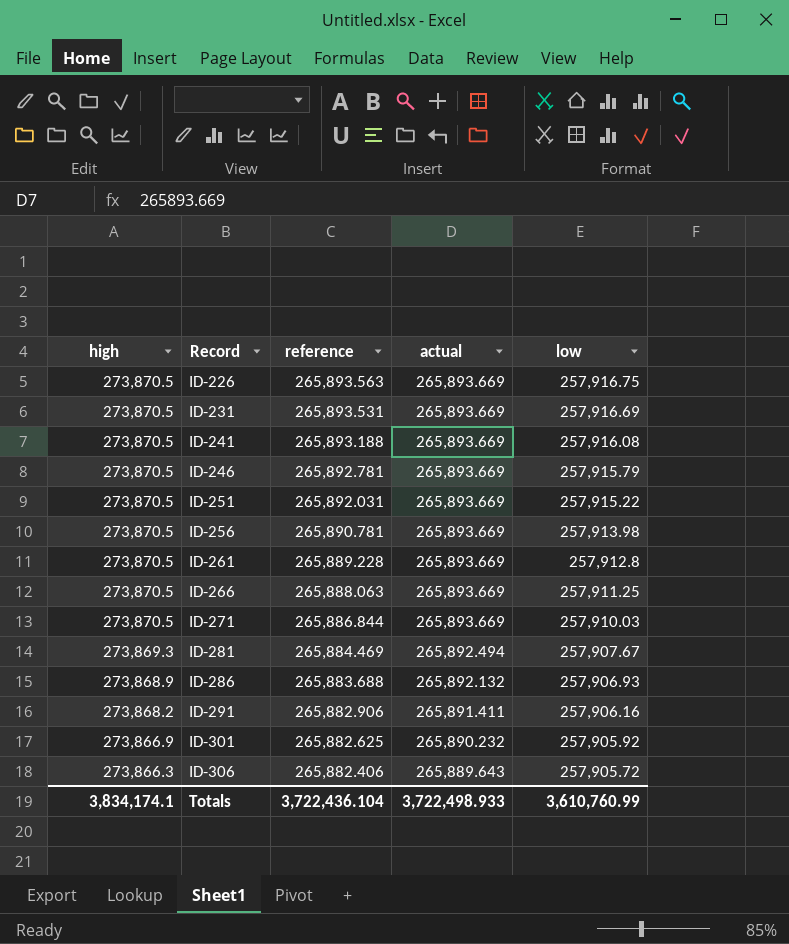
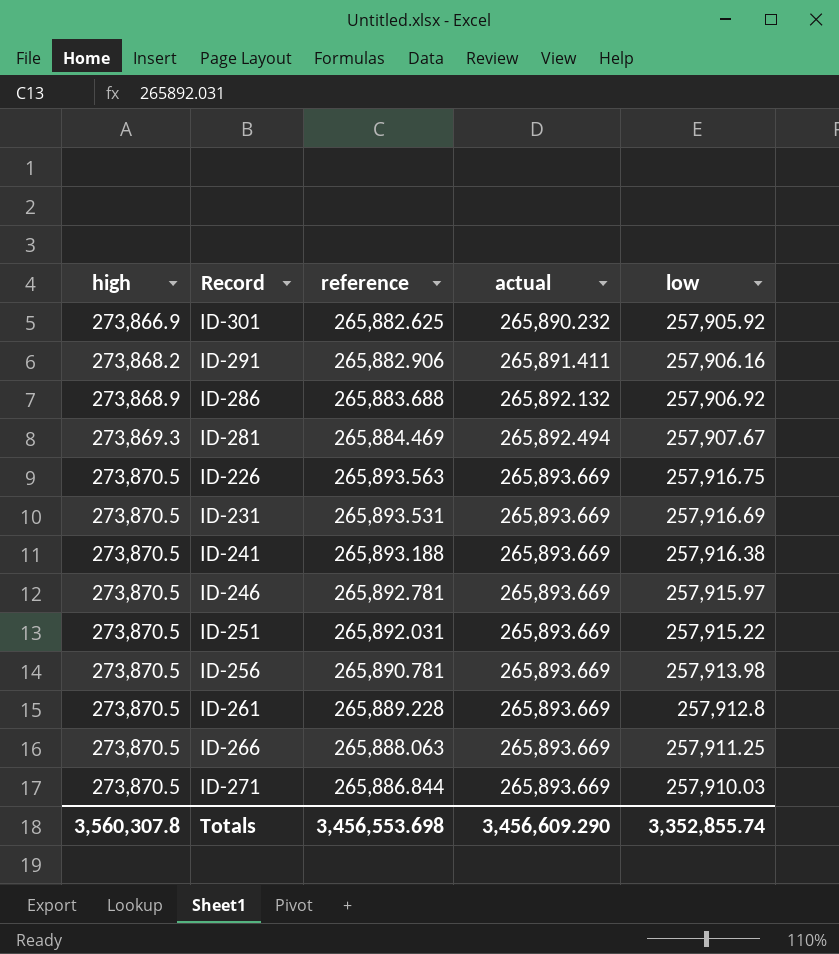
row order: high descending -> high ascending
row ID-306: 273,866.3 | 265,882.406 | 265,889.643 | 257,905.72 -> none
ID-286 | low: 257,906.93 -> 257,906.92
ID-241 | low: 257,916.08 -> 257,916.38
ID-246 | low: 257,915.79 -> 257,915.97
Totals | high: 3,834,174.1 -> 3,560,307.8
Totals | reference: 3,722,436.104 -> 3,456,553.698
Totals | actual: 3,722,498.933 -> 3,456,609.290
Totals | low: 3,610,760.99 -> 3,352,855.74

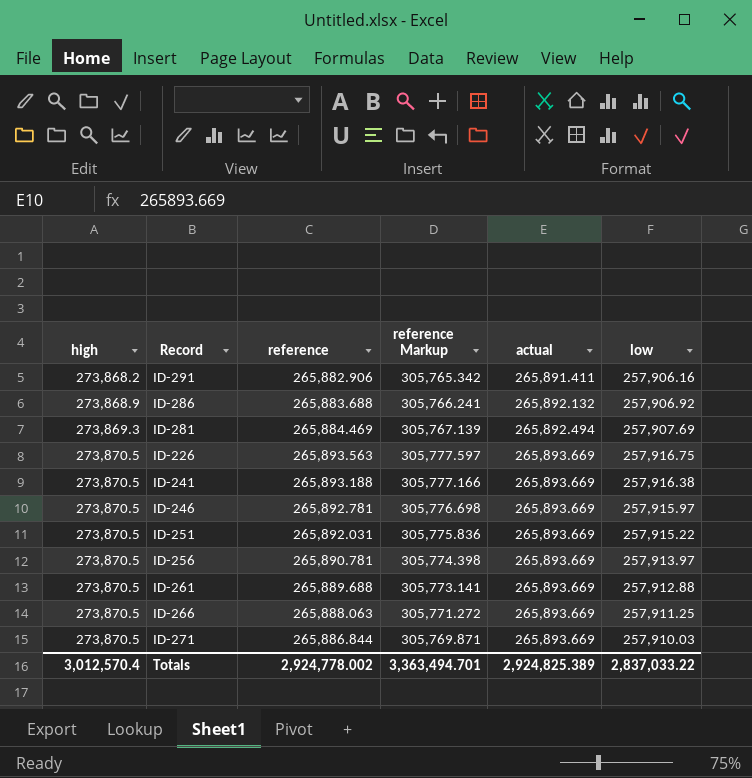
column reference Markup | formula: none -> [reference] * 1.15
row ID-301: 273,866.9 | 265,882.625 | 265,890.232 | 257,905.92 -> none
row ID-231: 273,870.5 | 265,893.531 | 265,893.669 | 257,916.69 -> none
ID-281 | low: 257,907.67 -> 257,907.69
ID-256 | low: 257,913.98 -> 257,913.97
ID-261 | reference: 265,889.228 -> 265,889.688
ID-261 | low: 257,912.8 -> 257,912.88
Totals | high: 3,560,307.8 -> 3,012,570.4
Totals | reference: 3,456,553.698 -> 2,924,778.002
Totals | actual: 3,456,609.290 -> 2,924,825.389
Totals | low: 3,352,855.74 -> 2,837,033.22

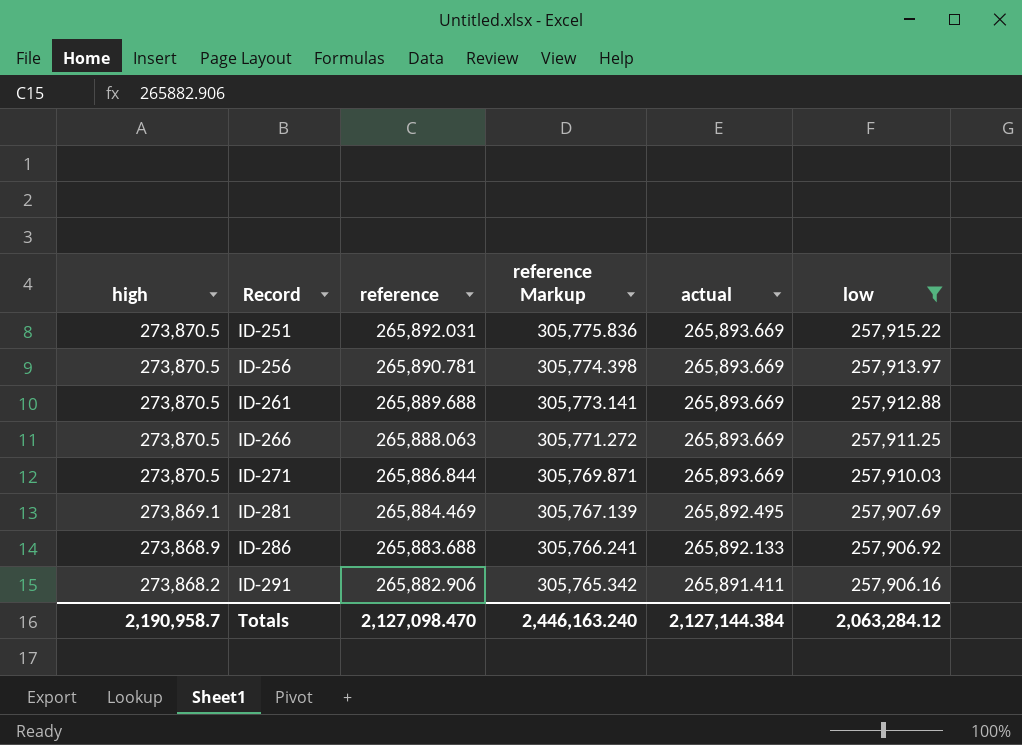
filter: none -> low <= 257,915.22
row order: high ascending -> high descending
ID-281 | high: 273,869.3 -> 273,869.1
ID-281 | actual: 265,892.494 -> 265,892.495
ID-286 | actual: 265,892.132 -> 265,892.133
Totals | high: 3,012,570.4 -> 2,190,958.7
Totals | reference: 2,924,778.002 -> 2,127,098.470
Totals | reference Markup: 3,363,494.701 -> 2,446,163.240
Totals | actual: 2,924,825.389 -> 2,127,144.384
Totals | low: 2,837,033.22 -> 2,063,284.12

